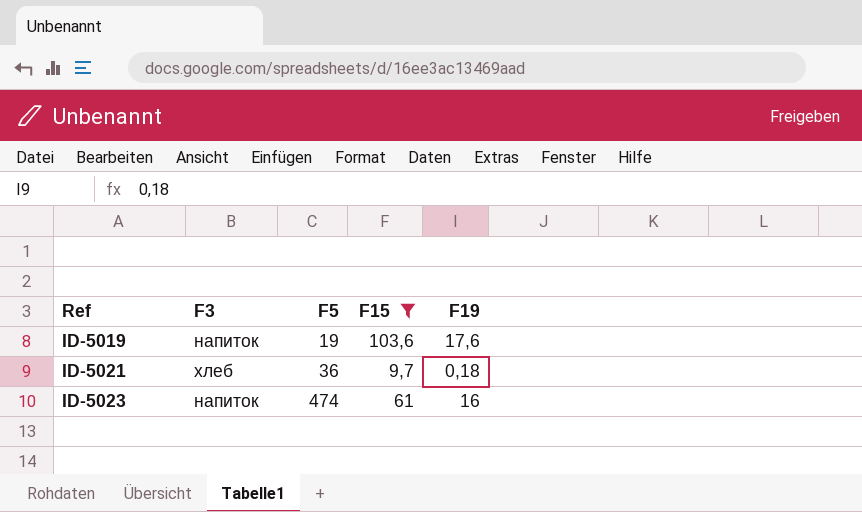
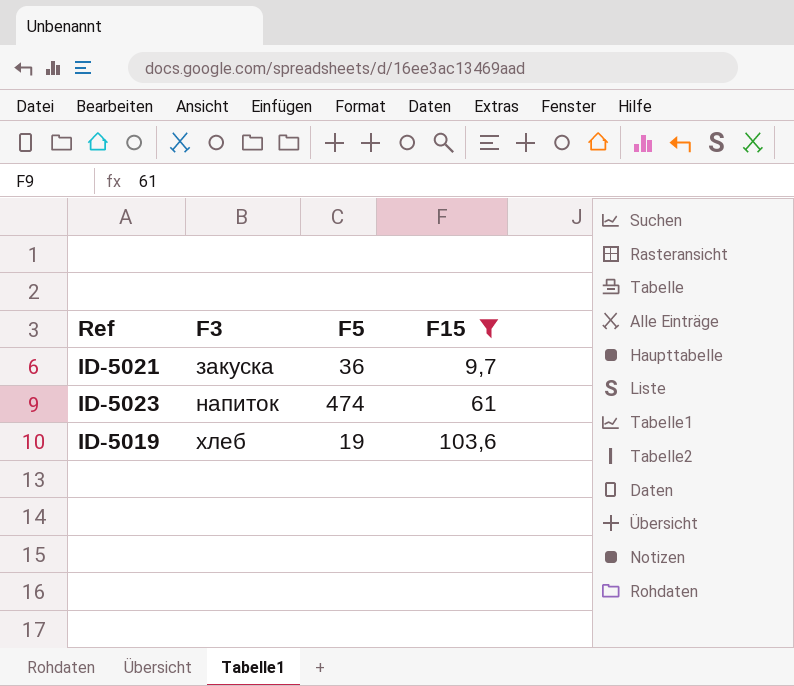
row order: Ref ascending -> F3 ascending
column F19 | position: 5 -> none
ID-5021 | F3: хлеб -> закуска
ID-5019 | F3: напиток -> хлеб

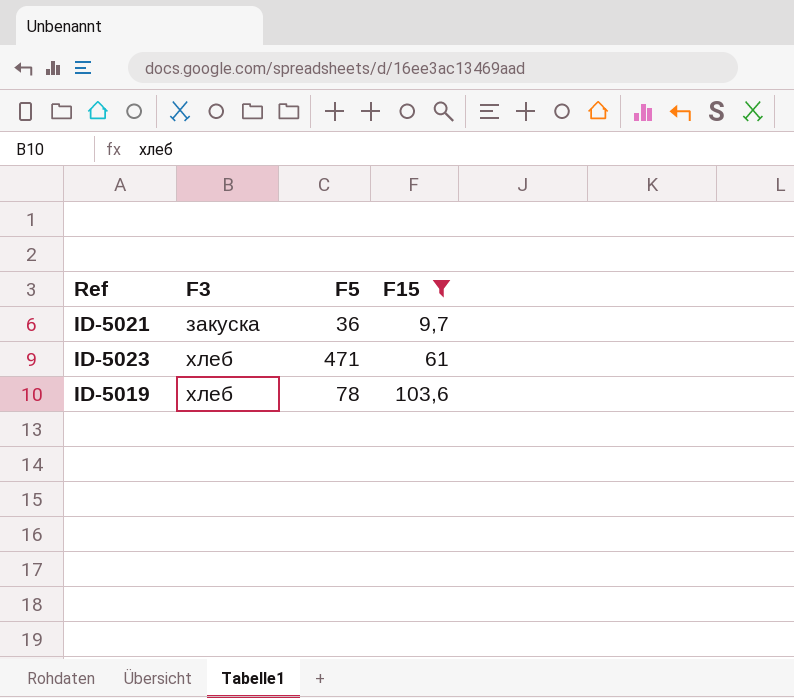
ID-5023 | F3: напиток -> хлеб
ID-5023 | F5: 474 -> 471
ID-5019 | F5: 19 -> 78

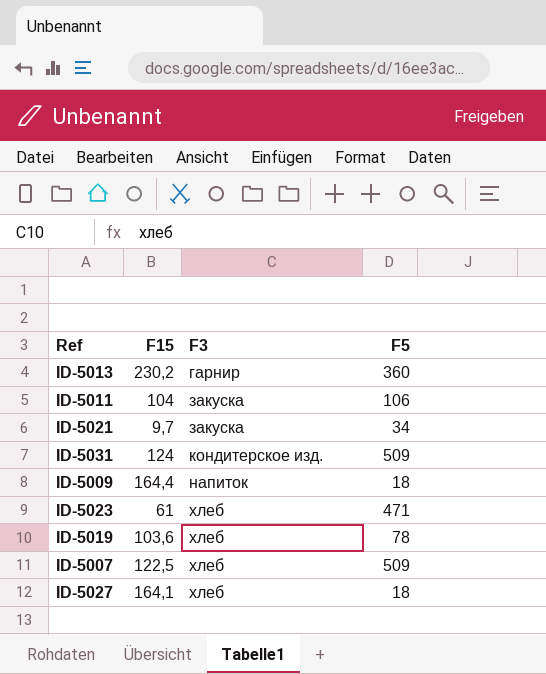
filter: F15 <= 103,6 -> none
column F15 | position: 4 -> 2
ID-5021 | F5: 36 -> 34

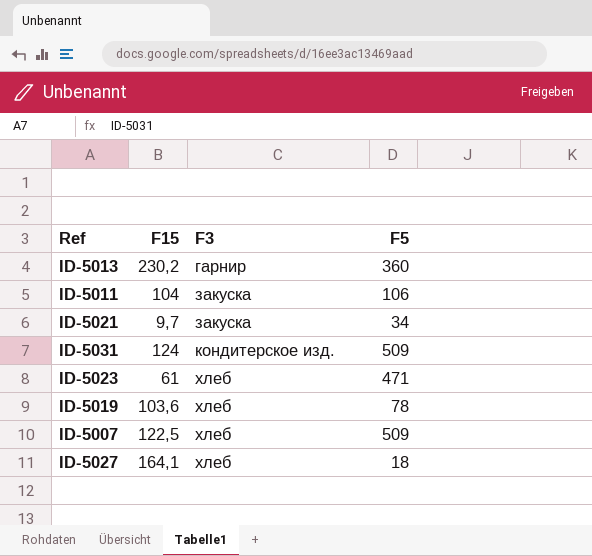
row ID-5009: 164,4 | напиток | 18 -> none

